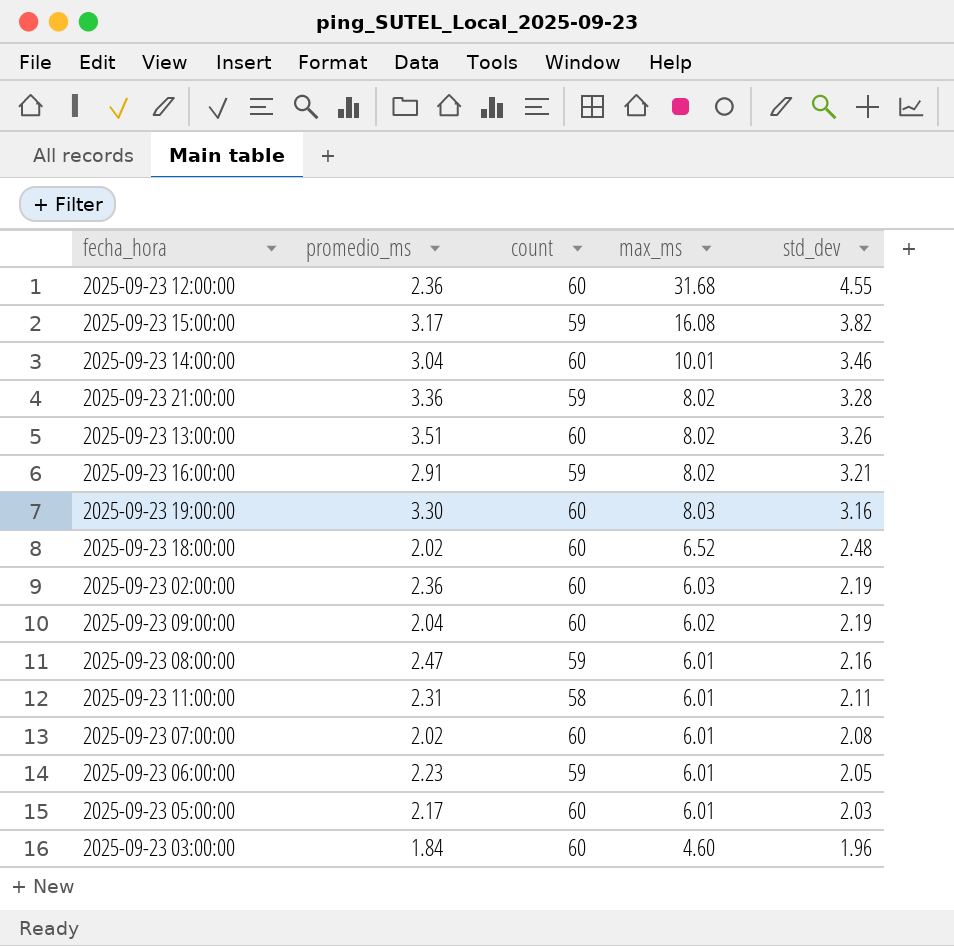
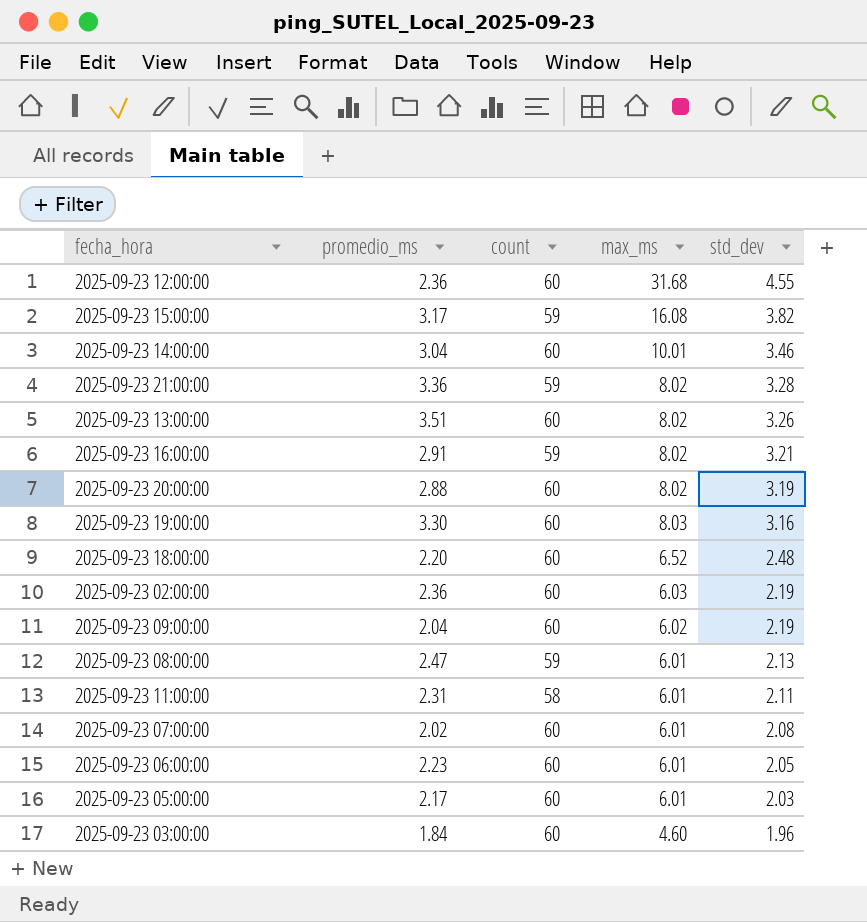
row 2025-09-23 20:00:00: none -> 2.88 | 60 | 8.02 | 3.19
2025-09-23 18:00:00 | promedio_ms: 2.02 -> 2.20
2025-09-23 08:00:00 | std_dev: 2.16 -> 2.13
2025-09-23 06:00:00 | count: 59 -> 60

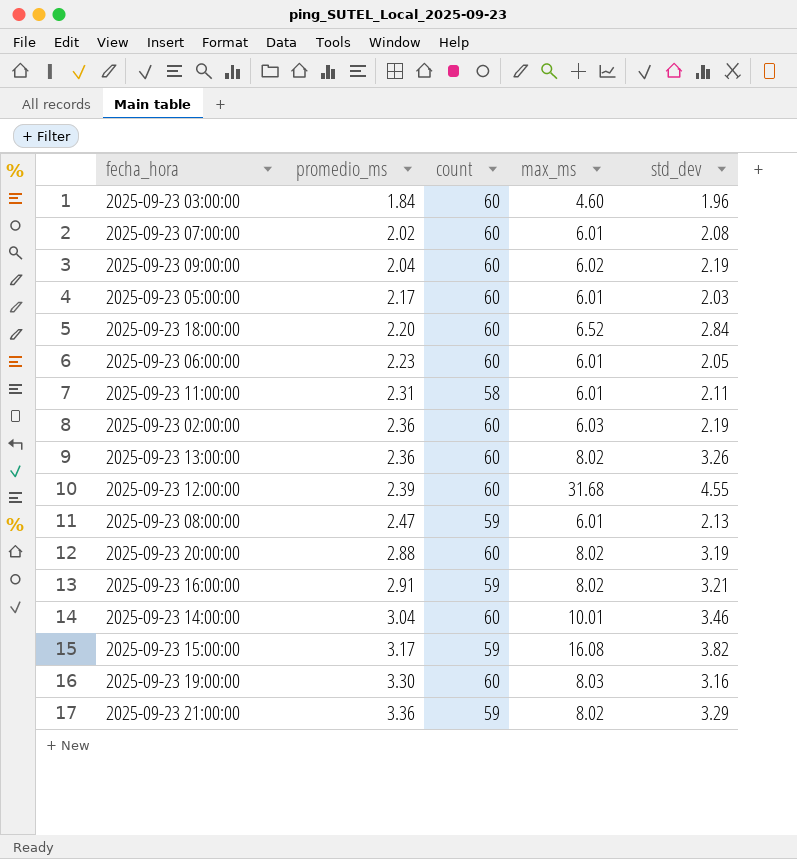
row order: std_dev descending -> promedio_ms ascending
2025-09-23 18:00:00 | std_dev: 2.48 -> 2.84
2025-09-23 13:00:00 | promedio_ms: 3.51 -> 2.36
2025-09-23 12:00:00 | promedio_ms: 2.36 -> 2.39
2025-09-23 21:00:00 | std_dev: 3.28 -> 3.29

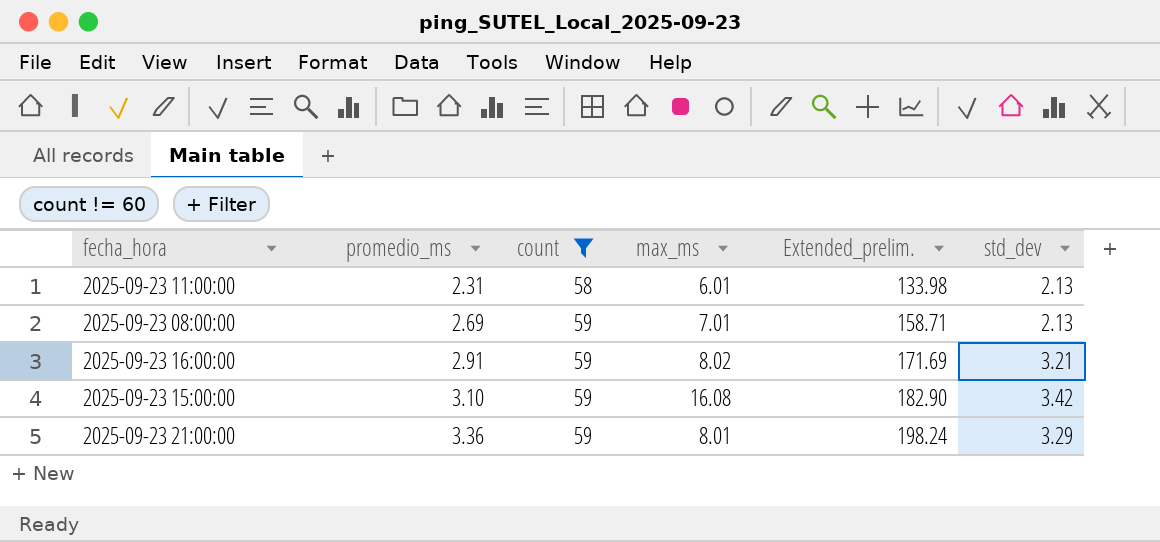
filter: none -> count != 60
column Extended_prelim. | formula: none -> [promedio_ms] * [count]
2025-09-23 11:00:00 | std_dev: 2.11 -> 2.13
2025-09-23 08:00:00 | promedio_ms: 2.47 -> 2.69
2025-09-23 08:00:00 | max_ms: 6.01 -> 7.01
2025-09-23 15:00:00 | promedio_ms: 3.17 -> 3.10
2025-09-23 15:00:00 | std_dev: 3.82 -> 3.42
2025-09-23 21:00:00 | max_ms: 8.02 -> 8.01

